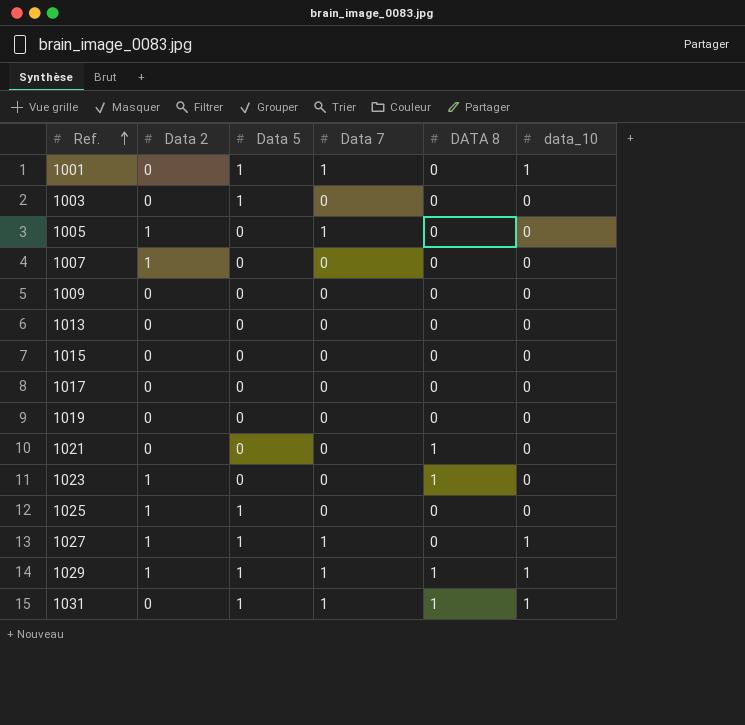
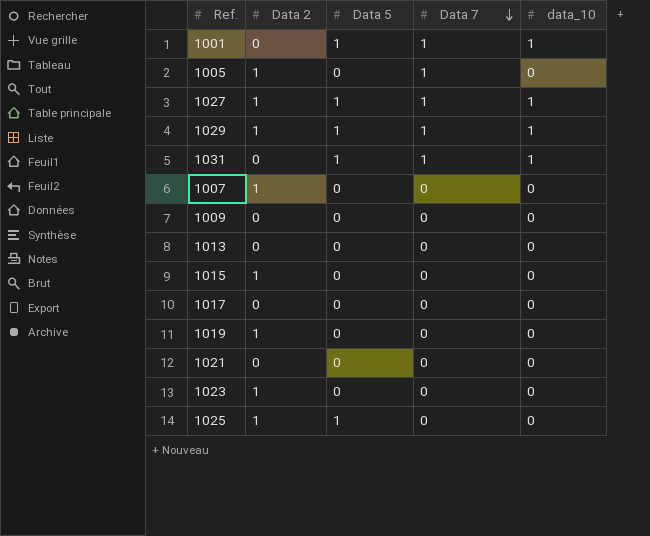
row order: Ref. ascending -> Data 7 descending
column DATA 8 | position: 5 -> none
row 1003: 0 | 1 | 0 | 0 | 0 -> none
1015 | Data 2: 0 -> 1
1019 | Data 2: 0 -> 1

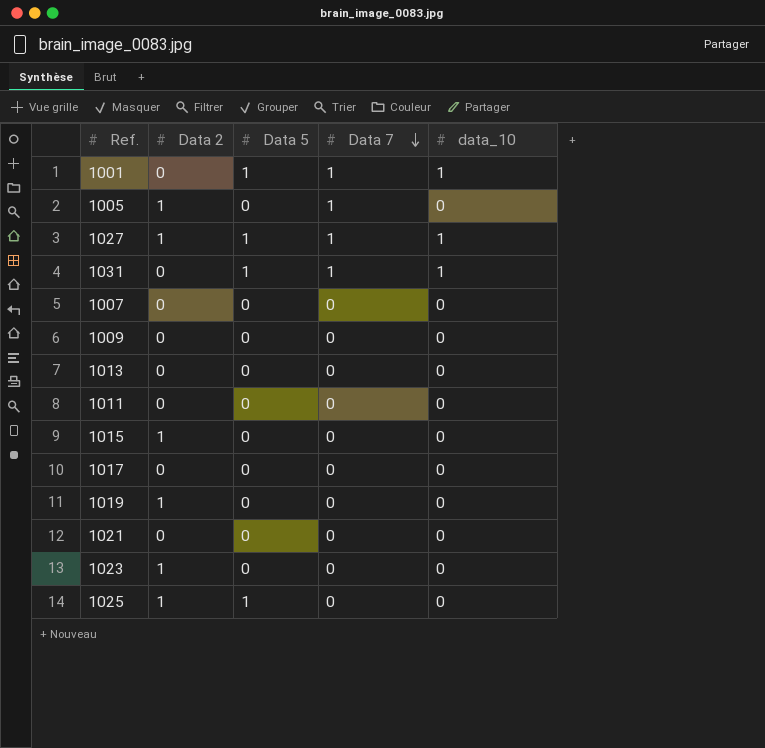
row 1029: 1 | 1 | 1 | 1 -> none
1007 | Data 2: 1 -> 0
row 1011: none -> 0 | 0 | 0 | 0

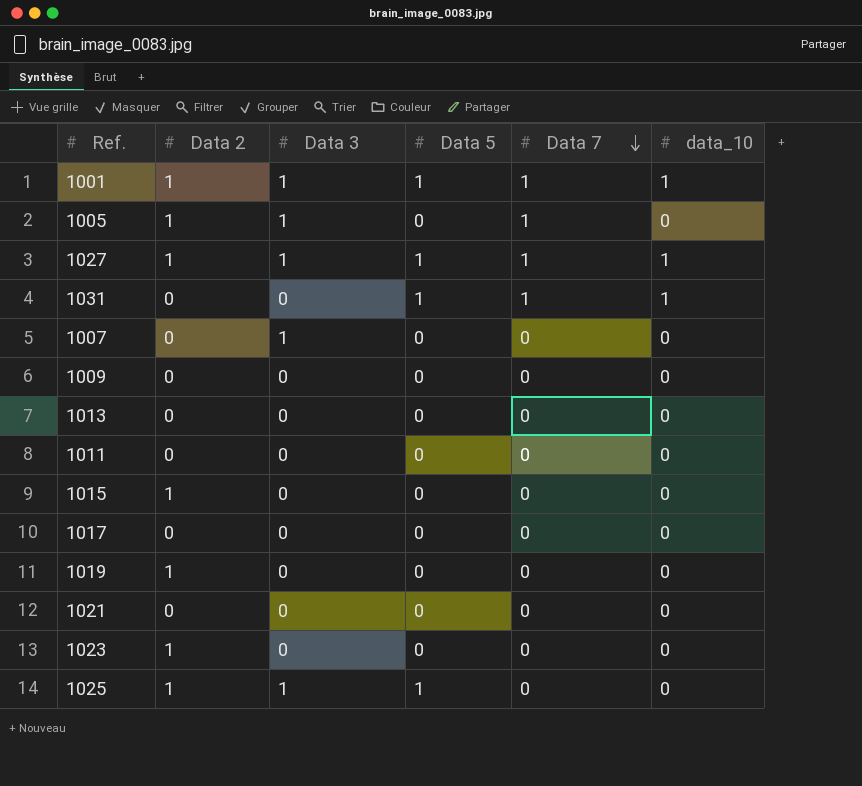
column Data 3 | position: none -> 3
1001 | Data 2: 0 -> 1

